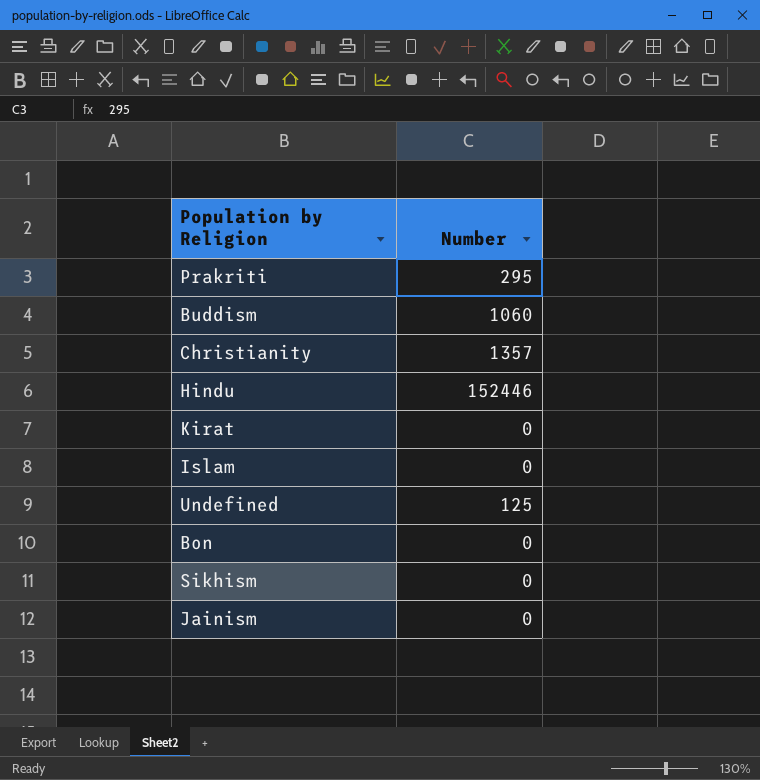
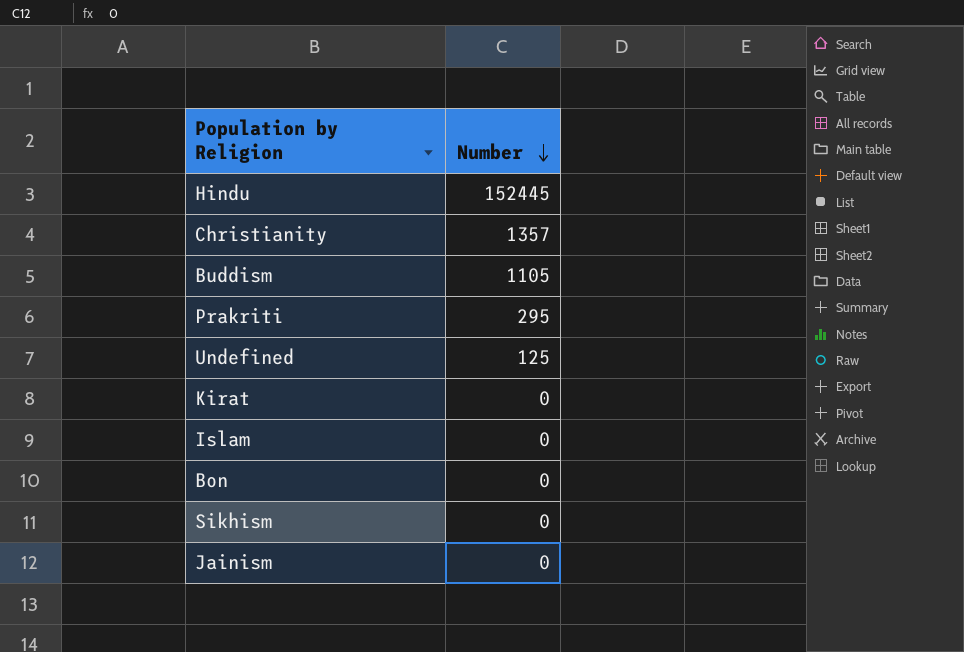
row order: none -> Number descending
Hindu | Number: 152446 -> 152445
Buddism | Number: 1060 -> 1105

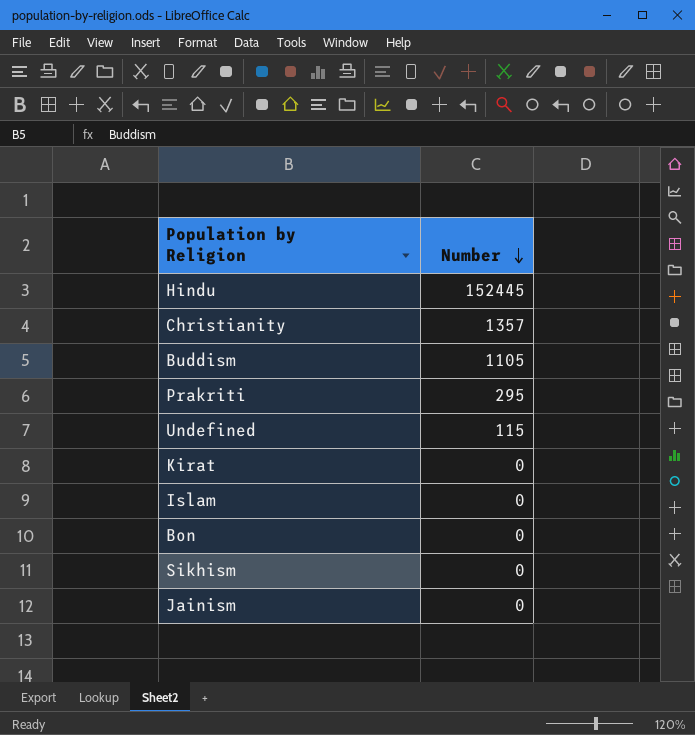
Undefined | Number: 125 -> 115

